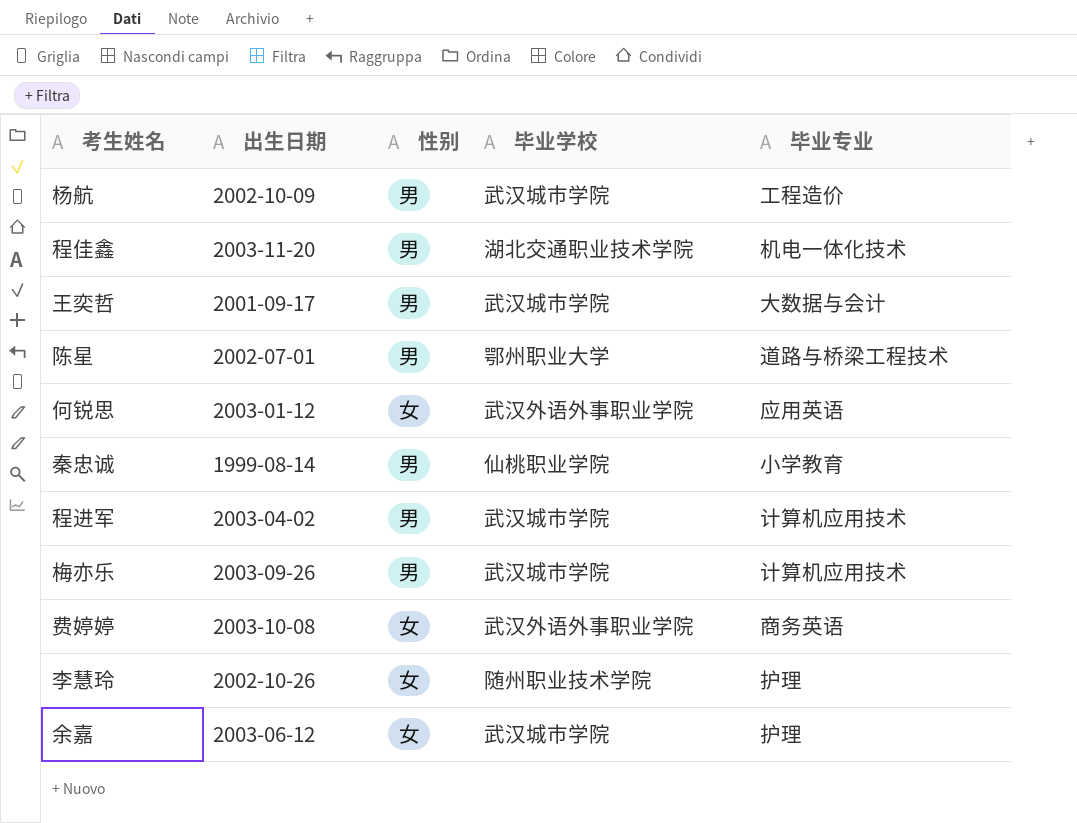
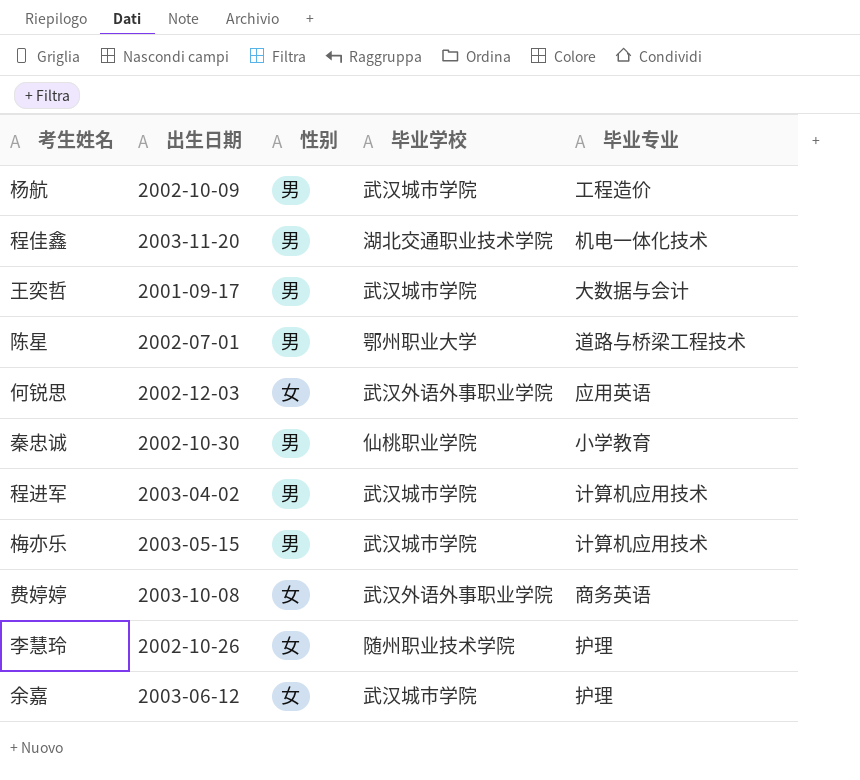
何锐思 | 出生日期: 2003-01-12 -> 2002-12-03
秦忠诚 | 出生日期: 1999-08-14 -> 2002-10-30
梅亦乐 | 出生日期: 2003-09-26 -> 2003-05-15

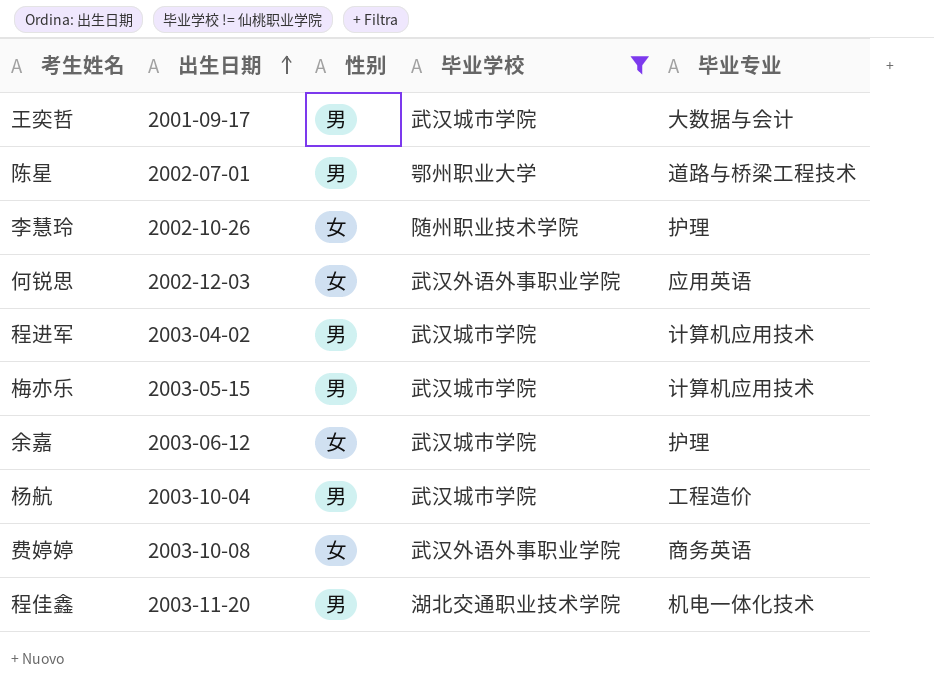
filter: none -> 毕业学校 != 仙桃职业学院
row order: none -> 出生日期 ascending
杨航 | 出生日期: 2002-10-09 -> 2003-10-04

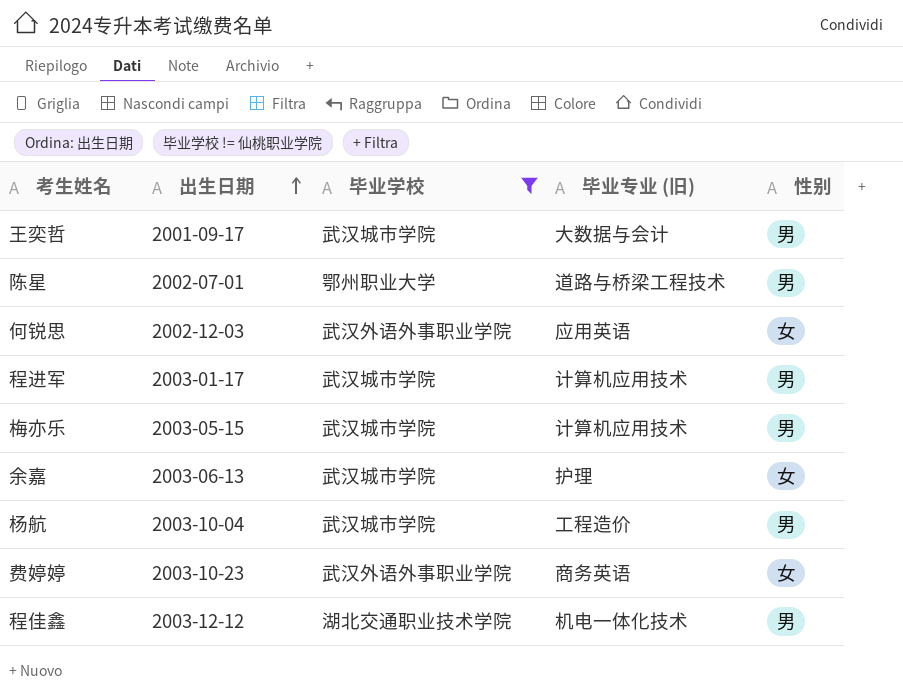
column name: 毕业专业 -> 毕业专业 (旧)
column 性别 | position: 3 -> 5
row 李慧玲: 2002-10-26 | 女 | 随州职业技术学院 | 护理 -> none
程进军 | 出生日期: 2003-04-02 -> 2003-01-17
余嘉 | 出生日期: 2003-06-12 -> 2003-06-13
费婷婷 | 出生日期: 2003-10-08 -> 2003-10-23
程佳鑫 | 出生日期: 2003-11-20 -> 2003-12-12

